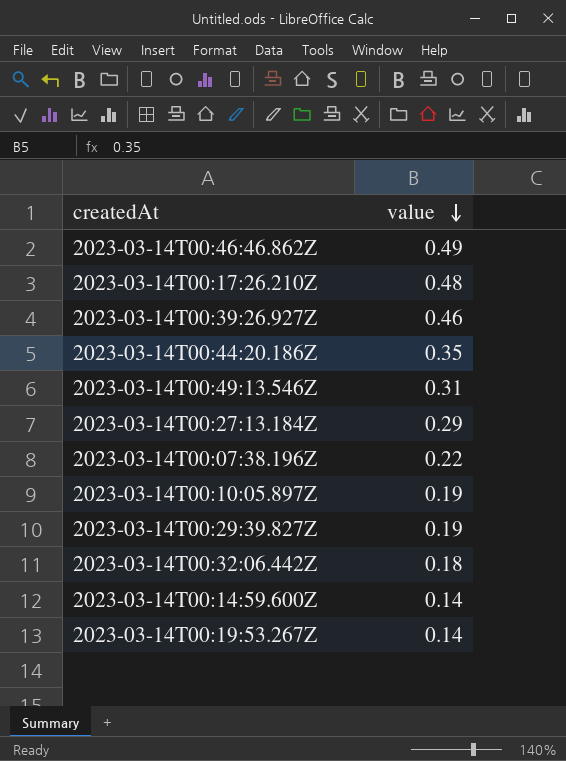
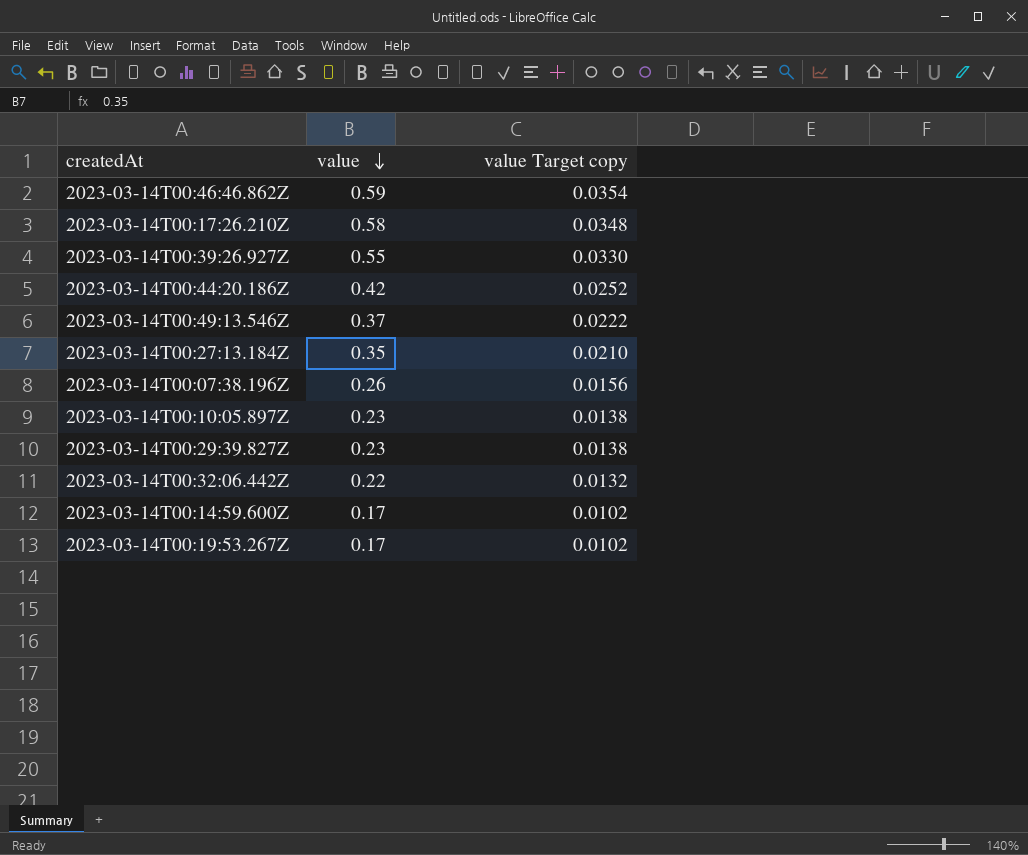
column value Target copy | formula: none -> [value] * 0.06
2023-03-14T00:46:46.862Z | value: 0.49 -> 0.59
2023-03-14T00:17:26.210Z | value: 0.48 -> 0.58
2023-03-14T00:39:26.927Z | value: 0.46 -> 0.55
2023-03-14T00:44:20.186Z | value: 0.35 -> 0.42
2023-03-14T00:49:13.546Z | value: 0.31 -> 0.37
2023-03-14T00:27:13.184Z | value: 0.29 -> 0.35
2023-03-14T00:07:38.196Z | value: 0.22 -> 0.26
2023-03-14T00:10:05.897Z | value: 0.19 -> 0.23
2023-03-14T00:29:39.827Z | value: 0.19 -> 0.23
2023-03-14T00:32:06.442Z | value: 0.18 -> 0.22
2023-03-14T00:14:59.600Z | value: 0.14 -> 0.17
2023-03-14T00:19:53.267Z | value: 0.14 -> 0.17

